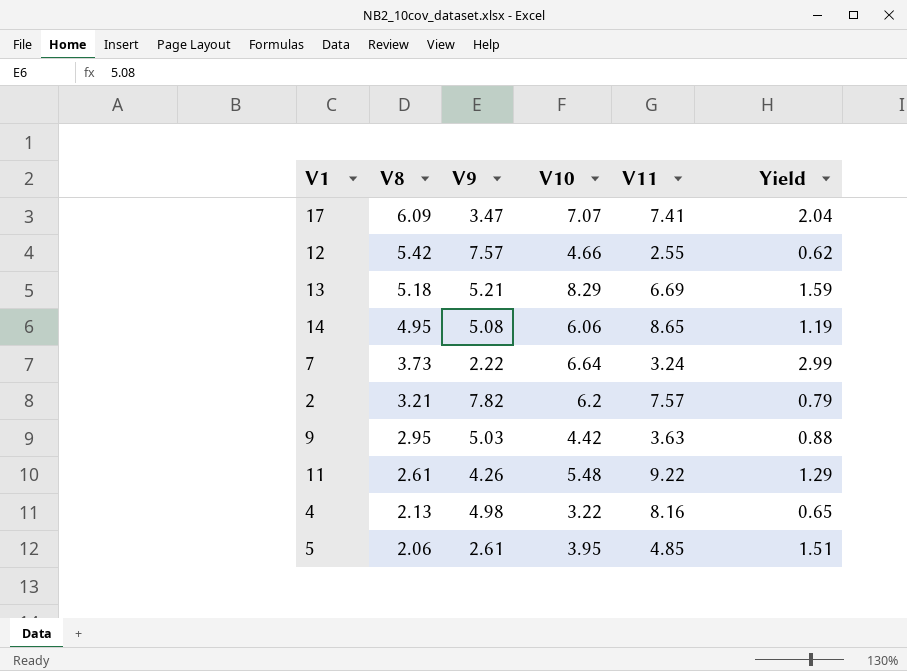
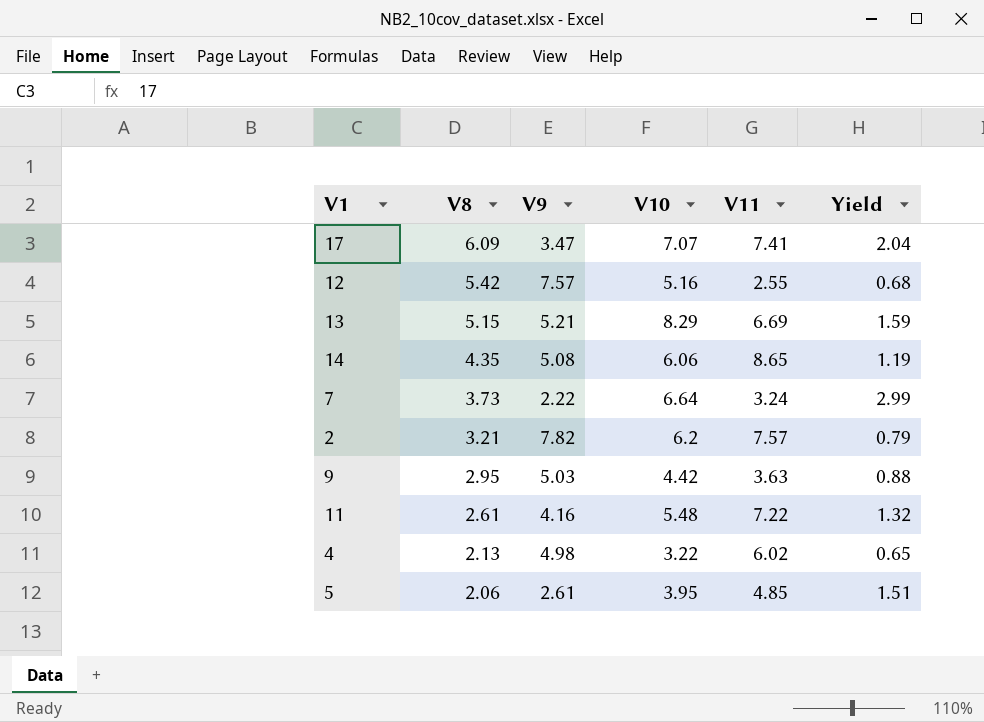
12 | V10: 4.66 -> 5.16
12 | Yield: 0.62 -> 0.68
13 | V8: 5.18 -> 5.15
14 | V8: 4.95 -> 4.35
11 | V9: 4.26 -> 4.16
11 | V11: 9.22 -> 7.22
11 | Yield: 1.29 -> 1.32
4 | V11: 8.16 -> 6.02

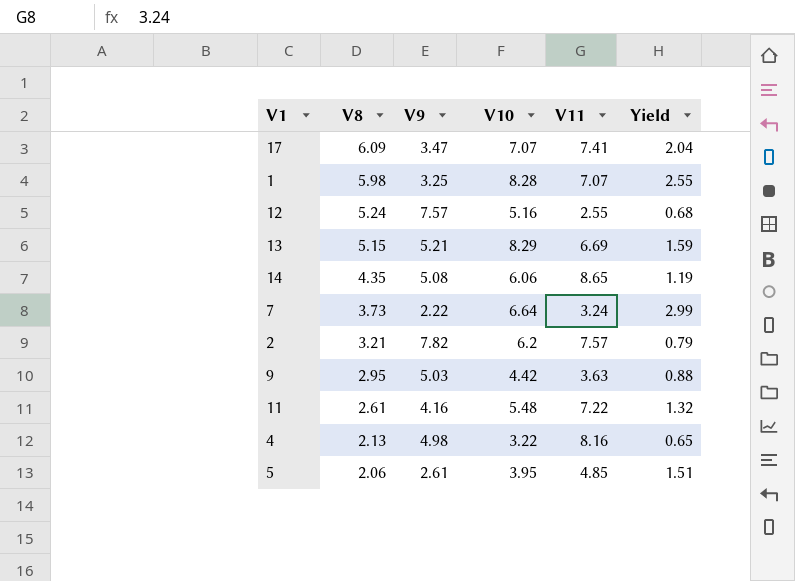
row 1: none -> 5.98 | 3.25 | 8.28 | 7.07 | 2.55
12 | V8: 5.42 -> 5.24
4 | V11: 6.02 -> 8.16

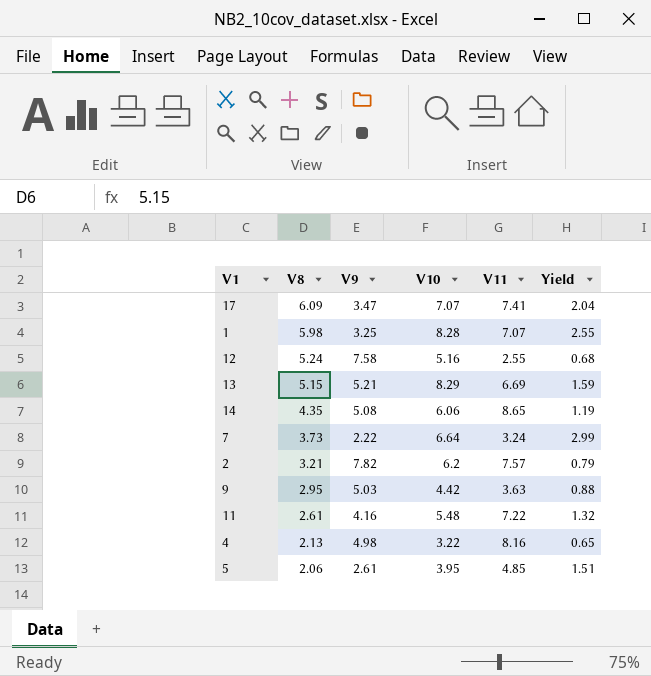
12 | V9: 7.57 -> 7.58

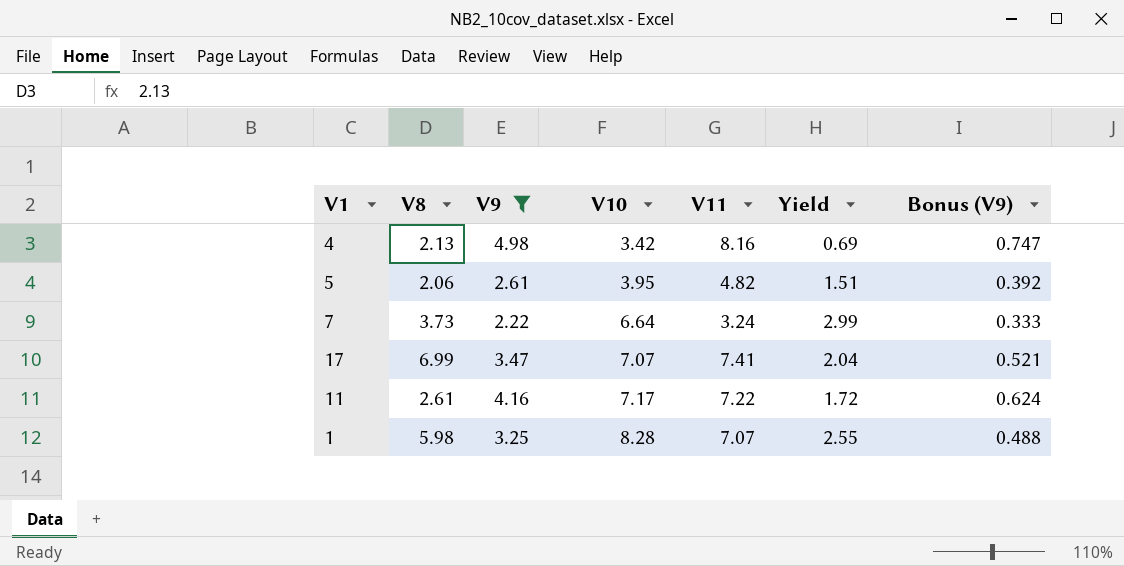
filter: none -> V9 <= 4.98
row order: V8 descending -> V10 ascending
column Bonus (V9) | formula: none -> [V9] * 0.15
4 | V10: 3.22 -> 3.42
4 | Yield: 0.65 -> 0.69
5 | V11: 4.85 -> 4.82
17 | V8: 6.09 -> 6.99
11 | V10: 5.48 -> 7.17
11 | Yield: 1.32 -> 1.72

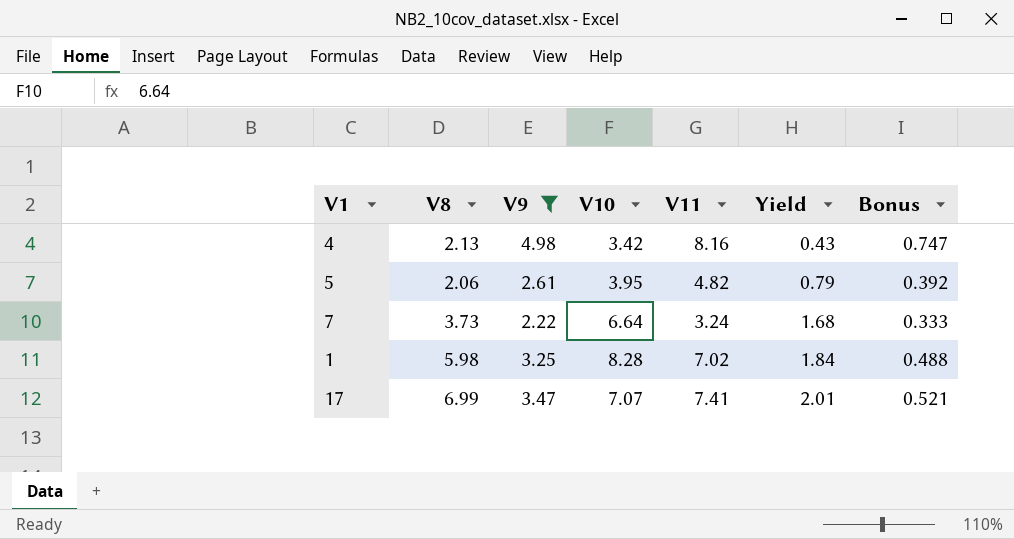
row order: V10 ascending -> Yield ascending
column Yield | formula: [V10] / [V9] -> [V8] / [V9]
column name: Bonus (V9) -> Bonus
row 11: 2.61 | 4.16 | 7.17 | 7.22 | 1.72 | 0.624 -> none
1 | V11: 7.07 -> 7.02

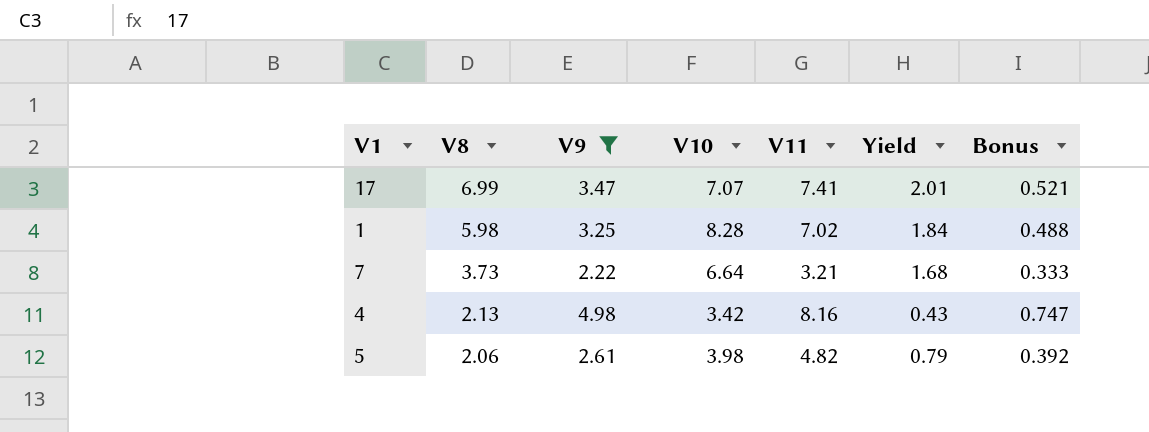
row order: Yield ascending -> V8 descending
7 | V11: 3.24 -> 3.21
5 | V10: 3.95 -> 3.98

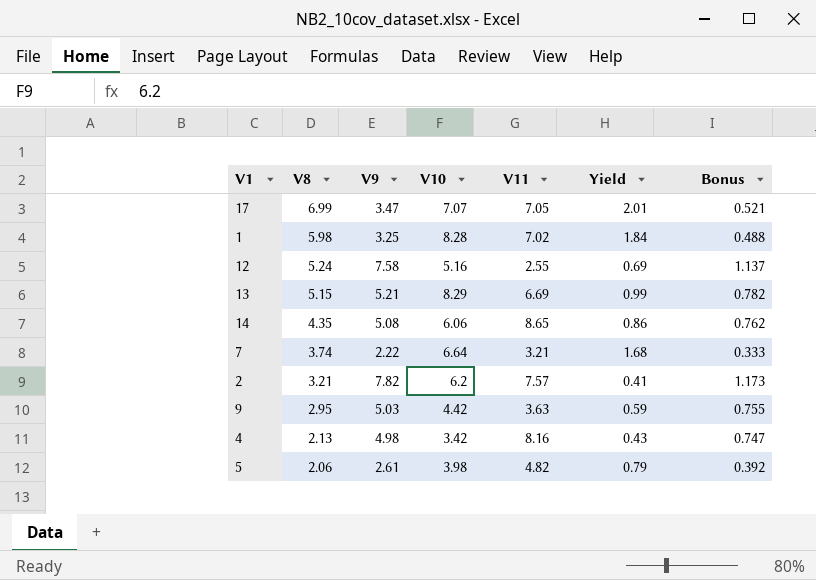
filter: V9 <= 4.98 -> none
17 | V11: 7.41 -> 7.05
7 | V8: 3.73 -> 3.74

